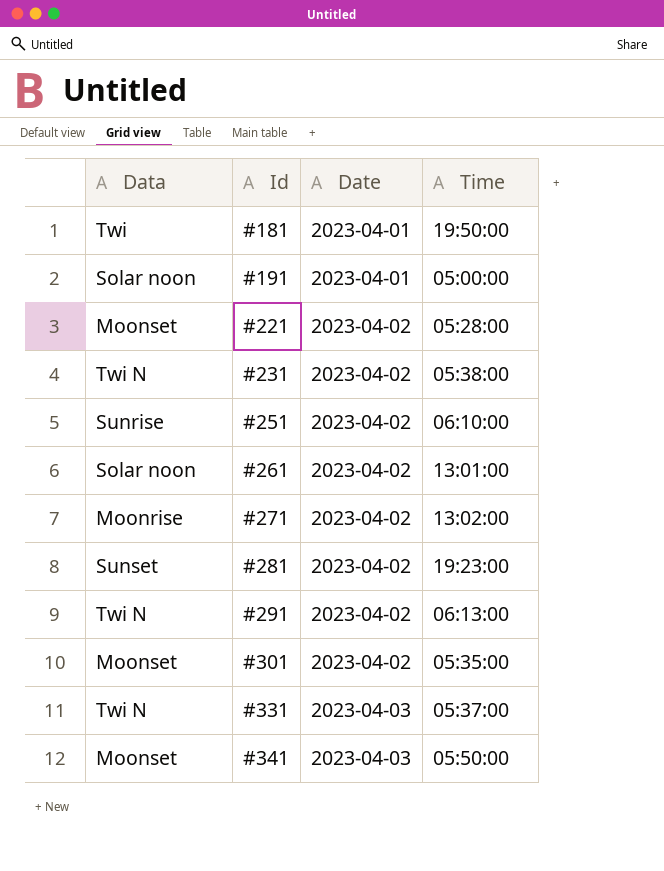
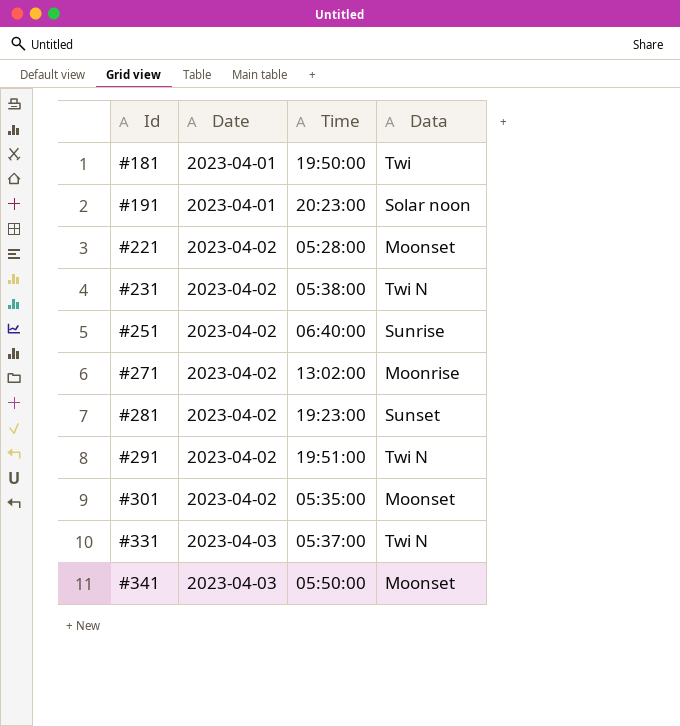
column Data | position: 1 -> 4
row #261: Solar noon | 2023-04-02 | 13:01:00 -> none
#191 | Time: 05:00:00 -> 20:23:00
#251 | Time: 06:10:00 -> 06:40:00
#291 | Time: 06:13:00 -> 19:51:00

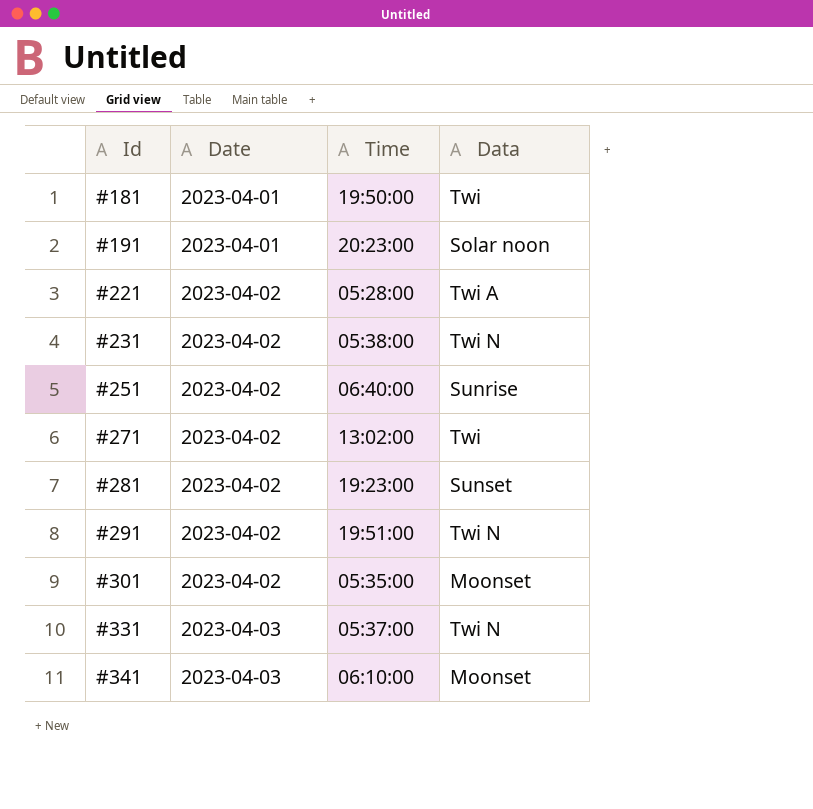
#221 | Data: Moonset -> Twi A
#271 | Data: Moonrise -> Twi
#341 | Time: 05:50:00 -> 06:10:00

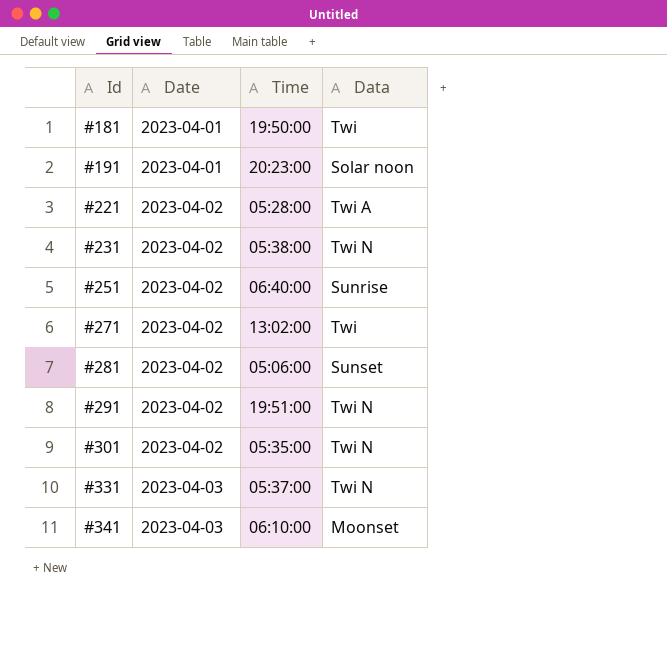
#281 | Time: 19:23:00 -> 05:06:00
#301 | Data: Moonset -> Twi N

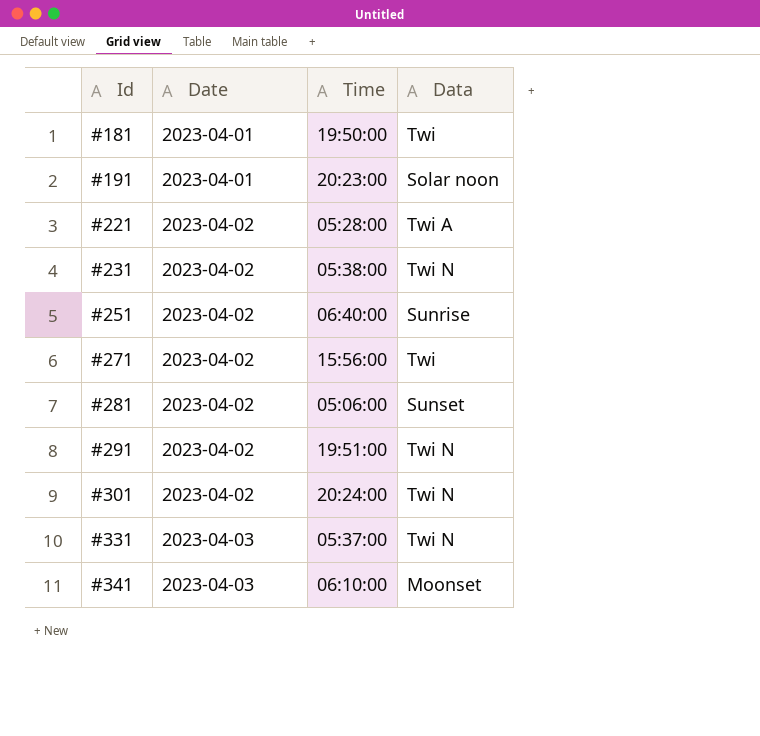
#271 | Time: 13:02:00 -> 15:56:00
#301 | Time: 05:35:00 -> 20:24:00

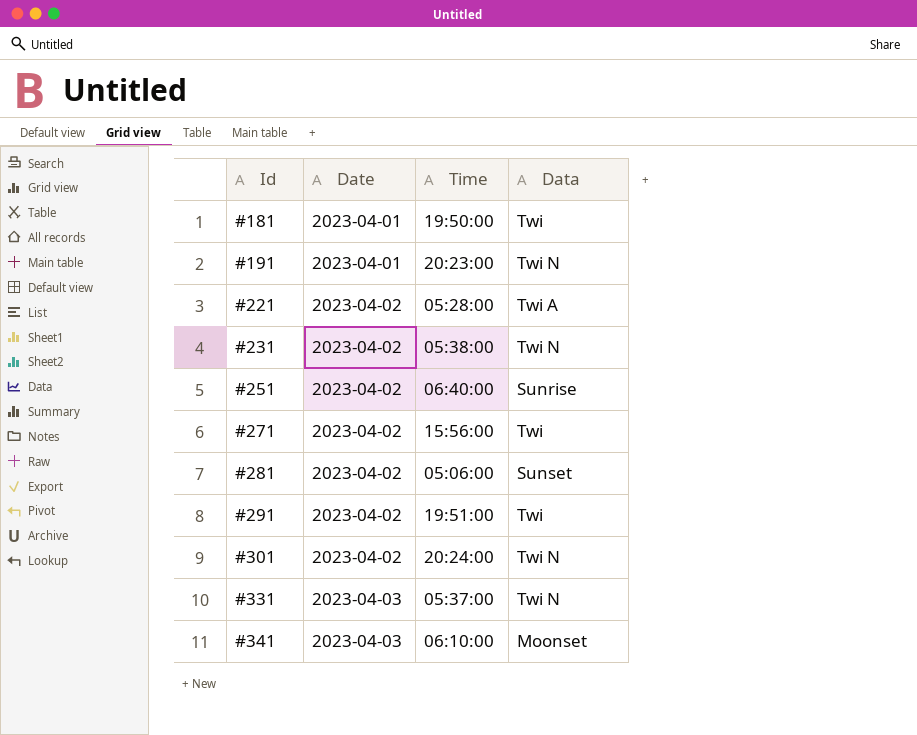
#191 | Data: Solar noon -> Twi N
#291 | Data: Twi N -> Twi

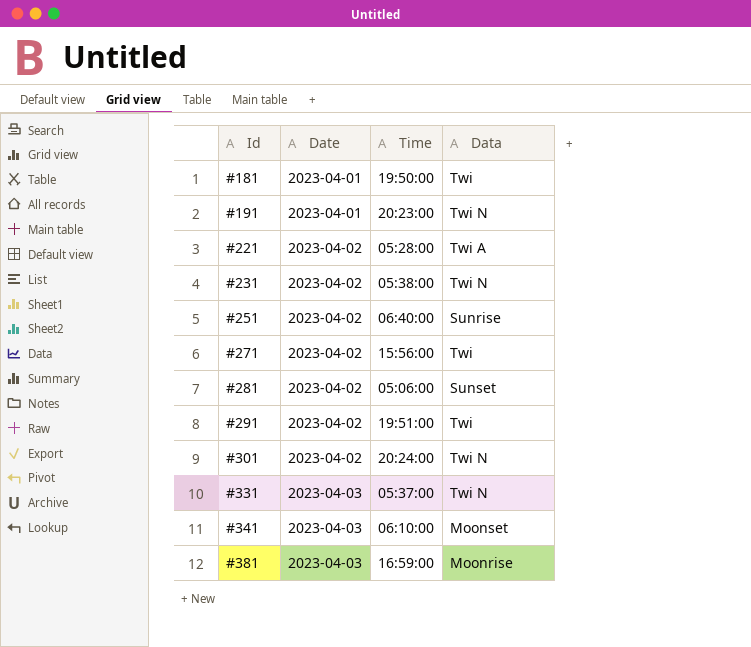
row #381: none -> 2023-04-03 | 16:59:00 | Moonrise

